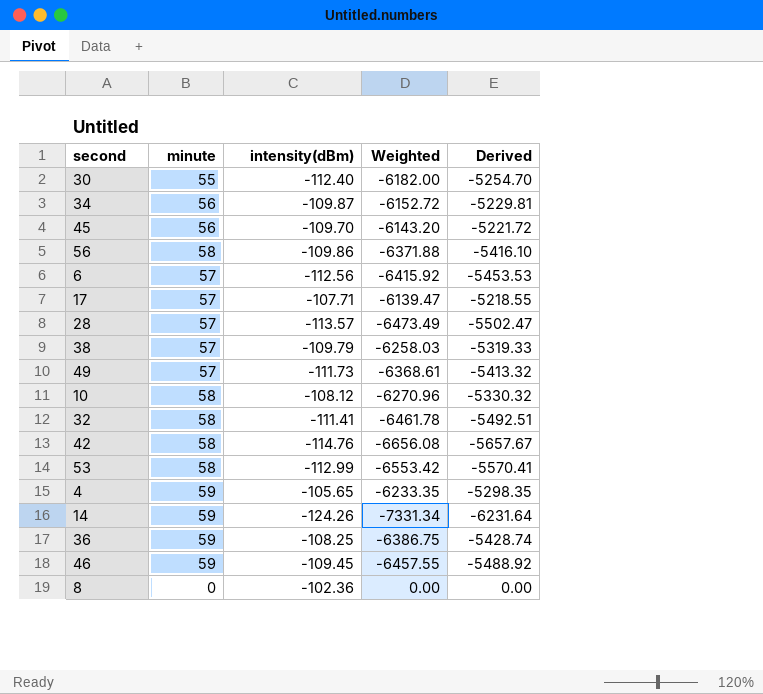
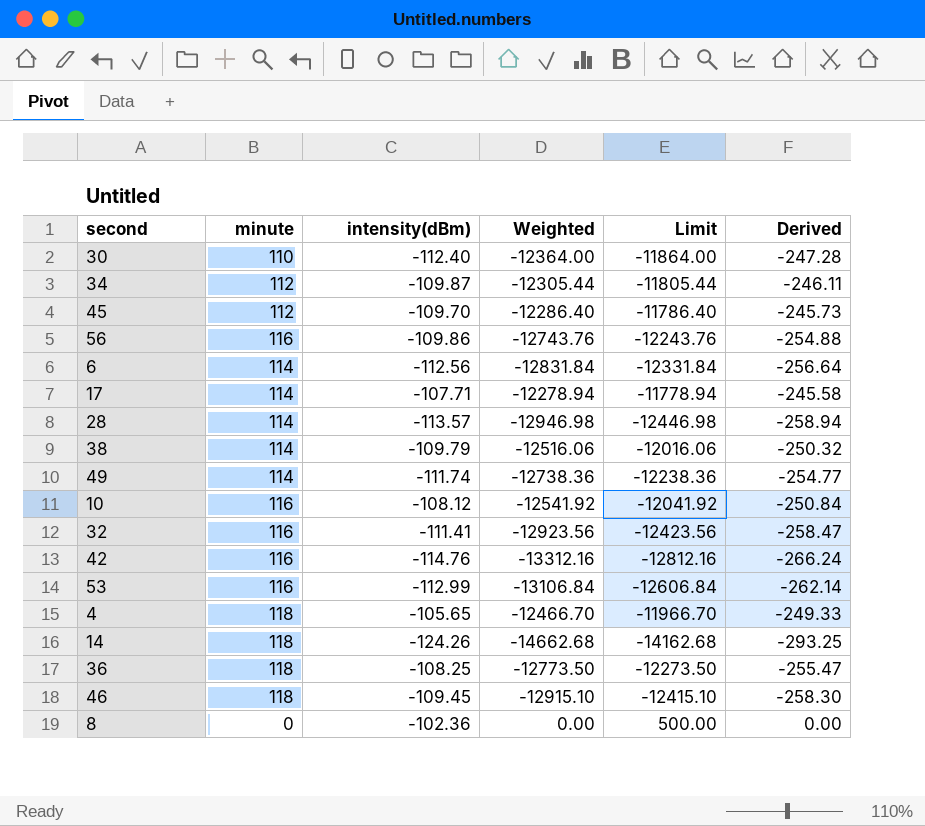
column Limit | formula: none -> [Weighted] + 500
column Derived | formula: [Weighted] * 0.85 -> [Weighted] * 0.02
30 | minute: 55 -> 110
30 | Weighted: -6182.00 -> -12364.00
34 | minute: 56 -> 112
34 | Weighted: -6152.72 -> -12305.44
45 | minute: 56 -> 112
45 | Weighted: -6143.20 -> -12286.40
56 | minute: 58 -> 116
56 | Weighted: -6371.88 -> -12743.76
6 | minute: 57 -> 114
6 | Weighted: -6415.92 -> -12831.84
17 | minute: 57 -> 114
17 | Weighted: -6139.47 -> -12278.94
28 | minute: 57 -> 114
28 | Weighted: -6473.49 -> -12946.98
38 | minute: 57 -> 114
38 | Weighted: -6258.03 -> -12516.06
49 | minute: 57 -> 114
49 | intensity(dBm): -111.73 -> -111.74
49 | Weighted: -6368.61 -> -12738.36
10 | minute: 58 -> 116
10 | Weighted: -6270.96 -> -12541.92
32 | minute: 58 -> 116
32 | Weighted: -6461.78 -> -12923.56
42 | minute: 58 -> 116
42 | Weighted: -6656.08 -> -13312.16
53 | minute: 58 -> 116
53 | Weighted: -6553.42 -> -13106.84
4 | minute: 59 -> 118
4 | Weighted: -6233.35 -> -12466.70
14 | minute: 59 -> 118
14 | Weighted: -7331.34 -> -14662.68
36 | minute: 59 -> 118
36 | Weighted: -6386.75 -> -12773.50
46 | minute: 59 -> 118
46 | Weighted: -6457.55 -> -12915.10

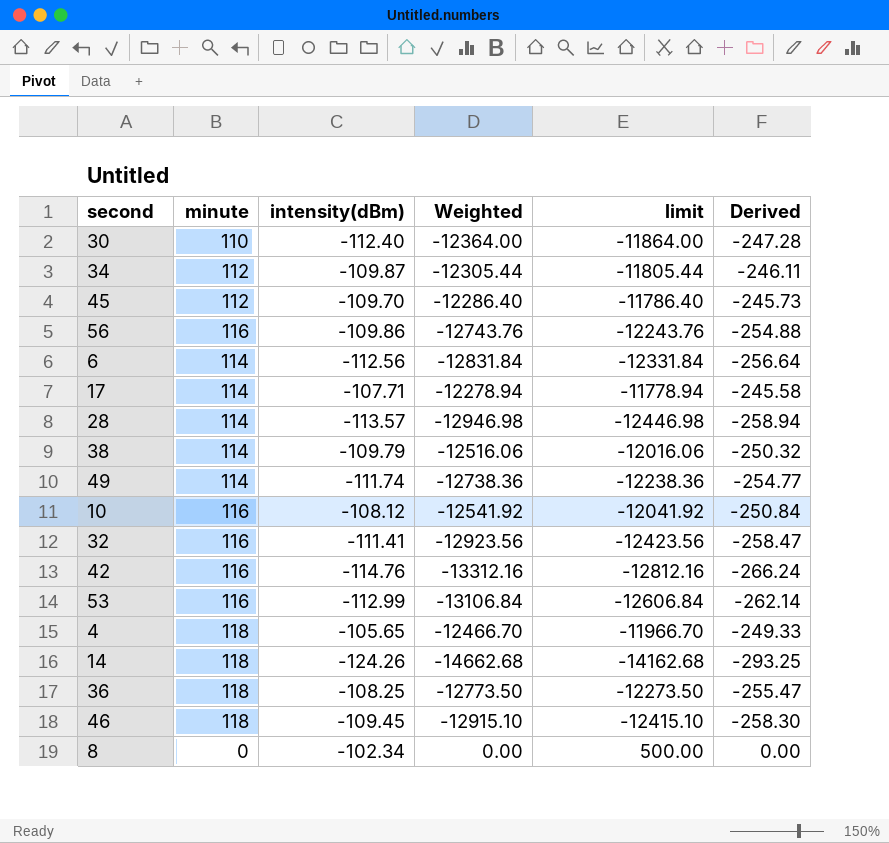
column name: Limit -> limit
8 | intensity(dBm): -102.36 -> -102.34

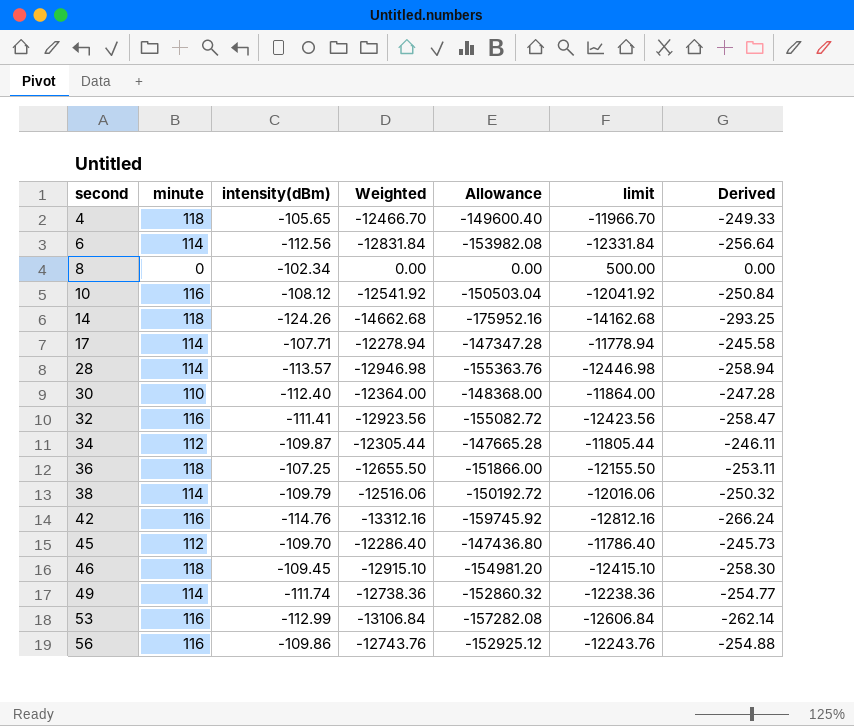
row order: none -> second ascending
column Allowance | formula: none -> [Weighted] * 12
36 | intensity(dBm): -108.25 -> -107.25
36 | Weighted: -12773.50 -> -12655.50
36 | limit: -12273.50 -> -12155.50
36 | Derived: -255.47 -> -253.11

